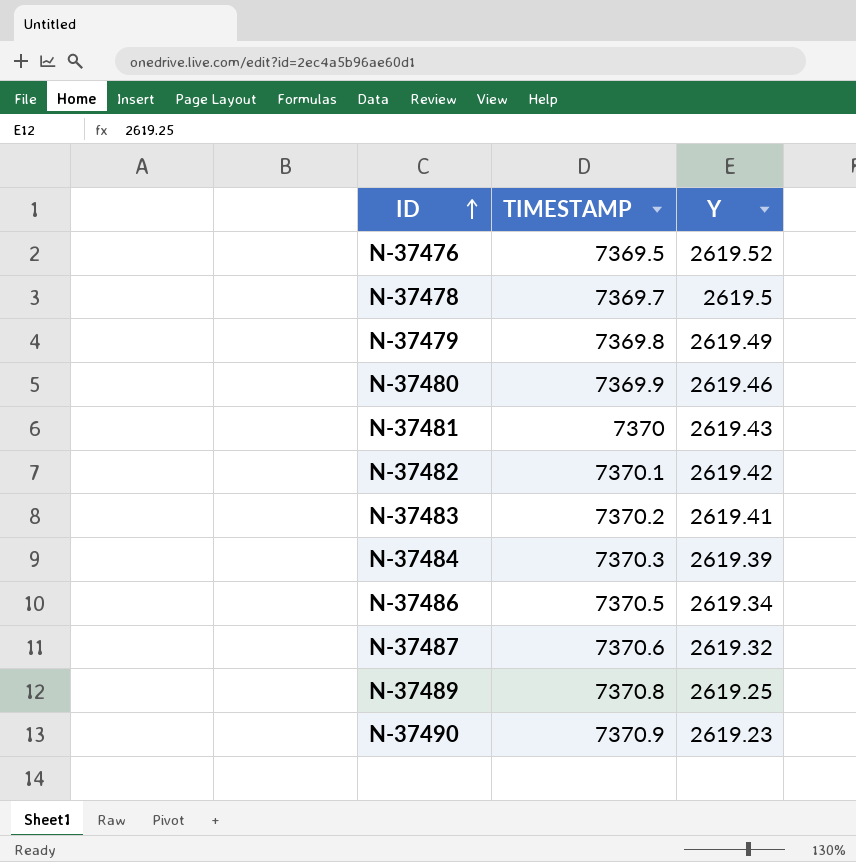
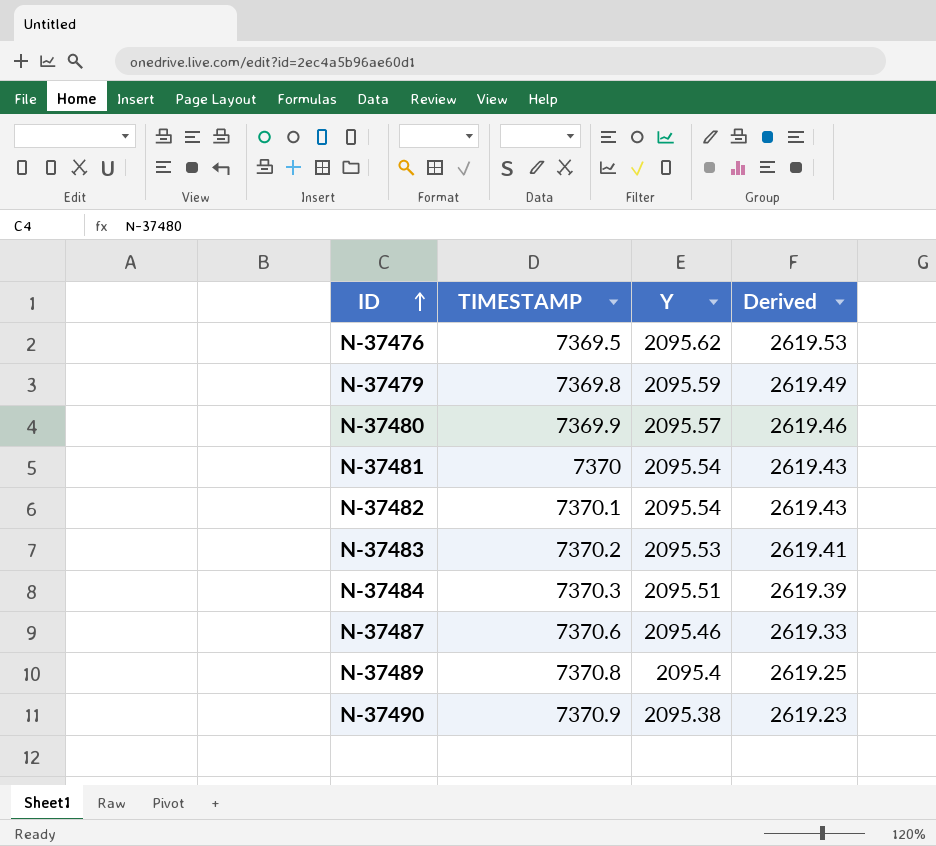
column Derived | formula: none -> [Y] * 1.25
row N-37478: 7369.7 | 2619.5 -> none
row N-37486: 7370.5 | 2619.34 -> none
N-37476 | Y: 2619.52 -> 2095.62
N-37479 | Y: 2619.49 -> 2095.59
N-37480 | Y: 2619.46 -> 2095.57
N-37481 | Y: 2619.43 -> 2095.54
N-37482 | Y: 2619.42 -> 2095.54
N-37483 | Y: 2619.41 -> 2095.53
N-37484 | Y: 2619.39 -> 2095.51
N-37487 | Y: 2619.32 -> 2095.46
N-37489 | Y: 2619.25 -> 2095.4
N-37490 | Y: 2619.23 -> 2095.38

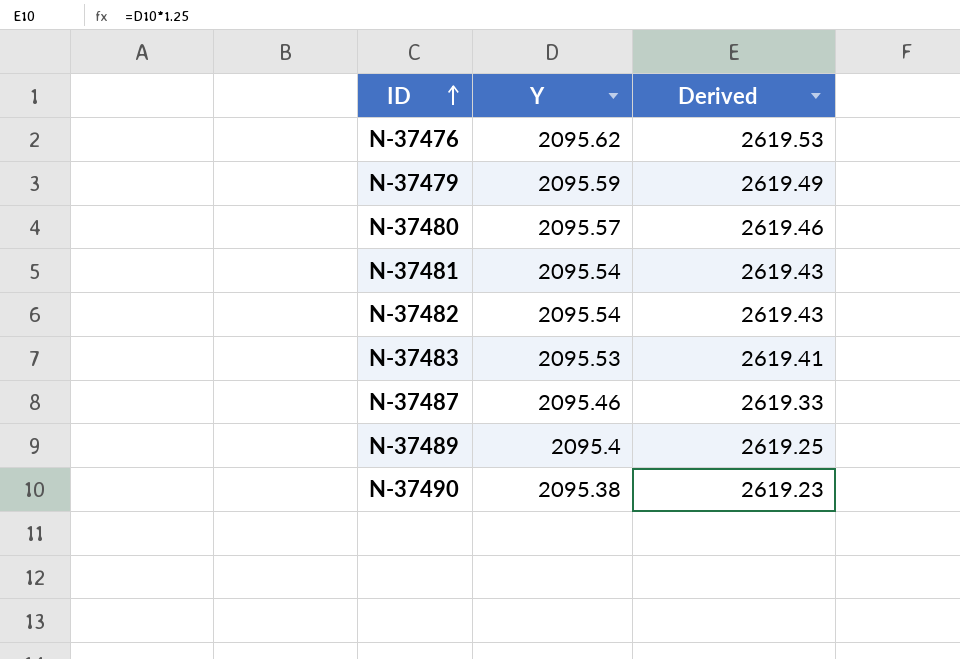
column TIMESTAMP | position: 2 -> none
row N-37484: 7370.3 | 2095.51 | 2619.39 -> none

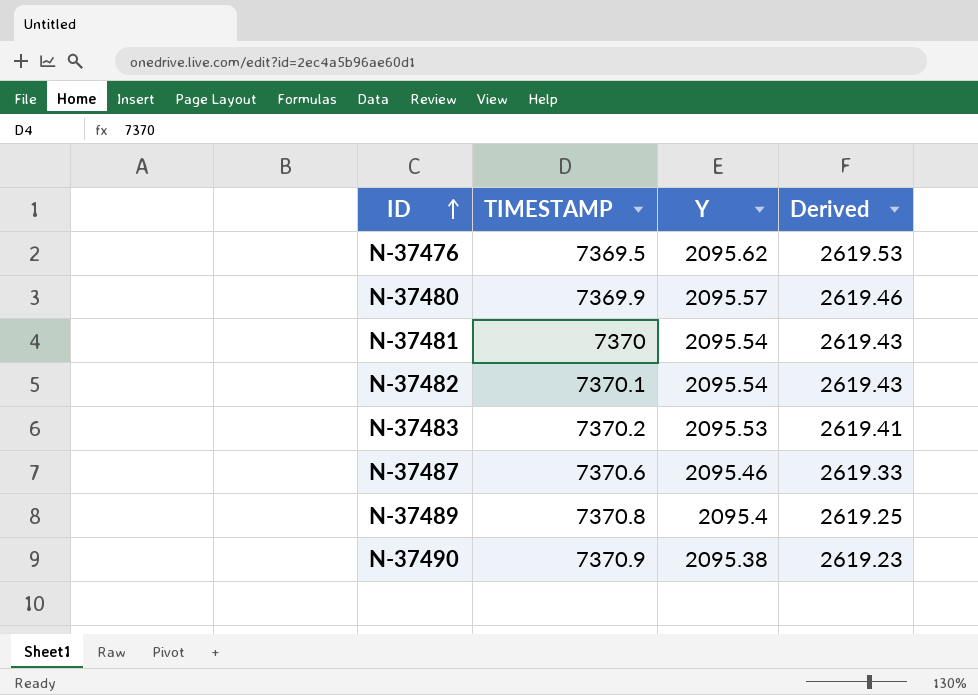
column TIMESTAMP | position: none -> 2
row N-37479: 2095.59 | 2619.49 -> none

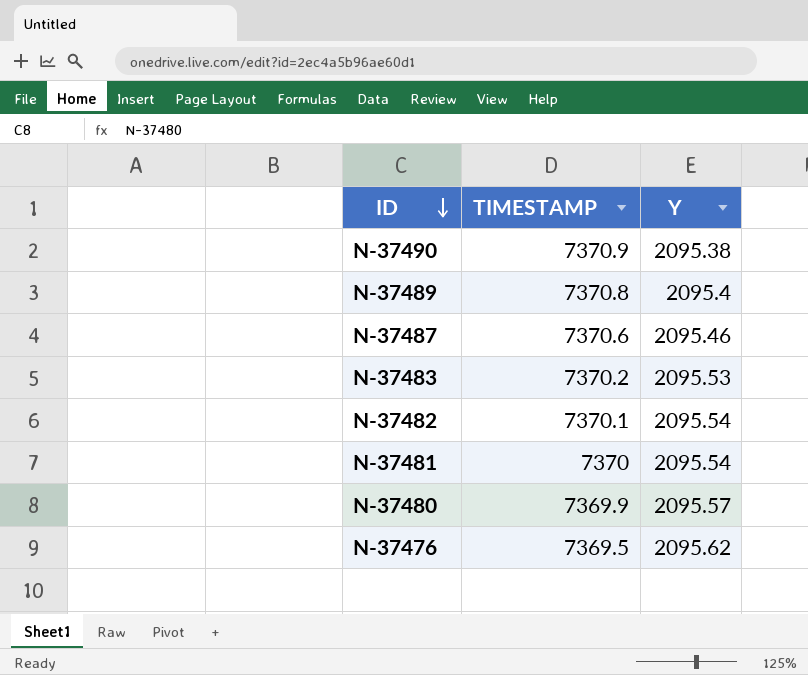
row order: ID ascending -> ID descending
column Derived | formula: [Y] * 1.25 -> none

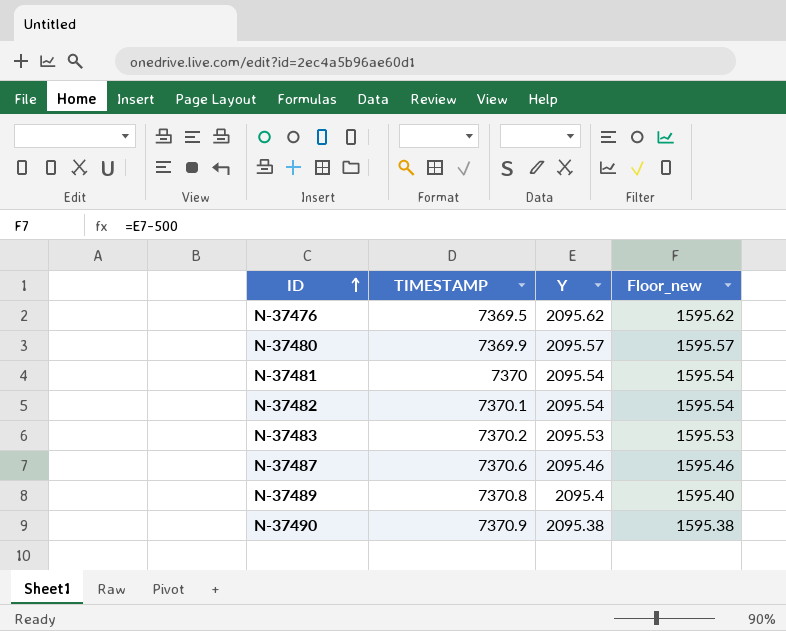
row order: ID descending -> ID ascending
column Floor_new | formula: none -> [Y] - 500

